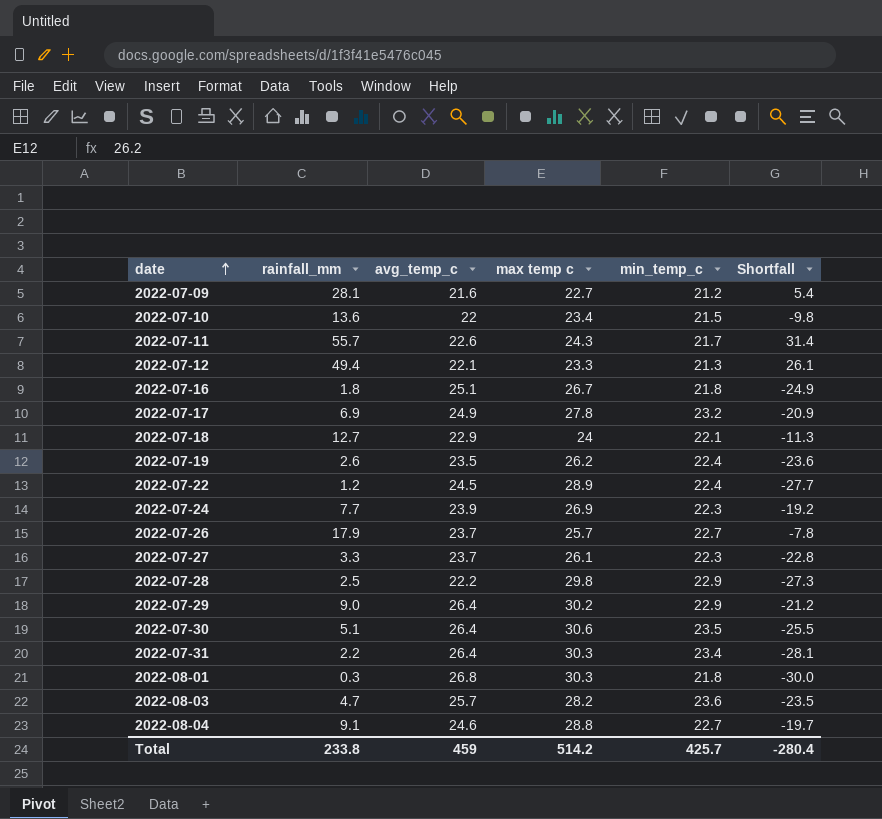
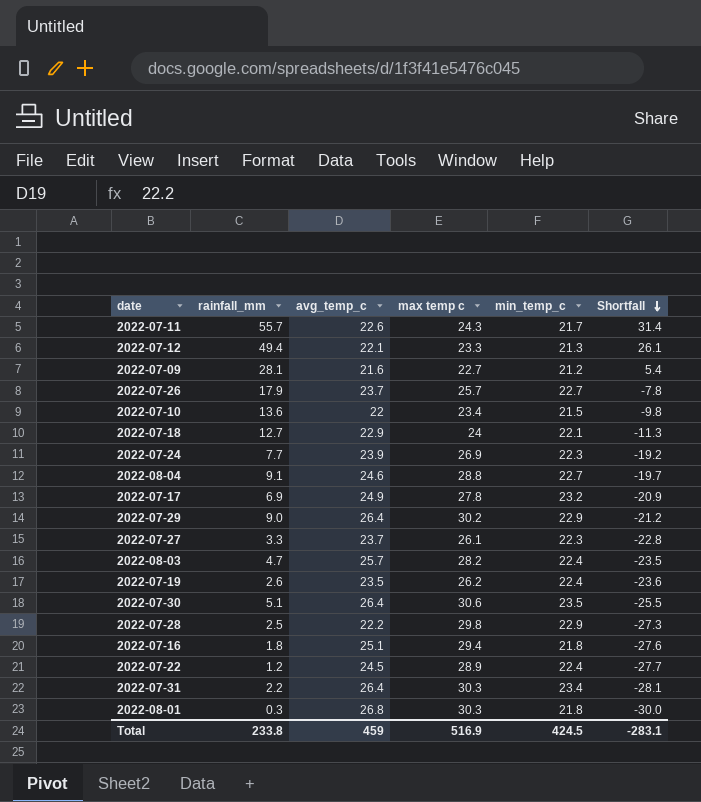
row order: date ascending -> Shortfall descending
2022-08-03 | min_temp_c: 23.6 -> 22.4
2022-07-16 | max temp c: 26.7 -> 29.4
2022-07-16 | Shortfall: -24.9 -> -27.6
Total | max temp c: 514.2 -> 516.9
Total | min_temp_c: 425.7 -> 424.5
Total | Shortfall: -280.4 -> -283.1

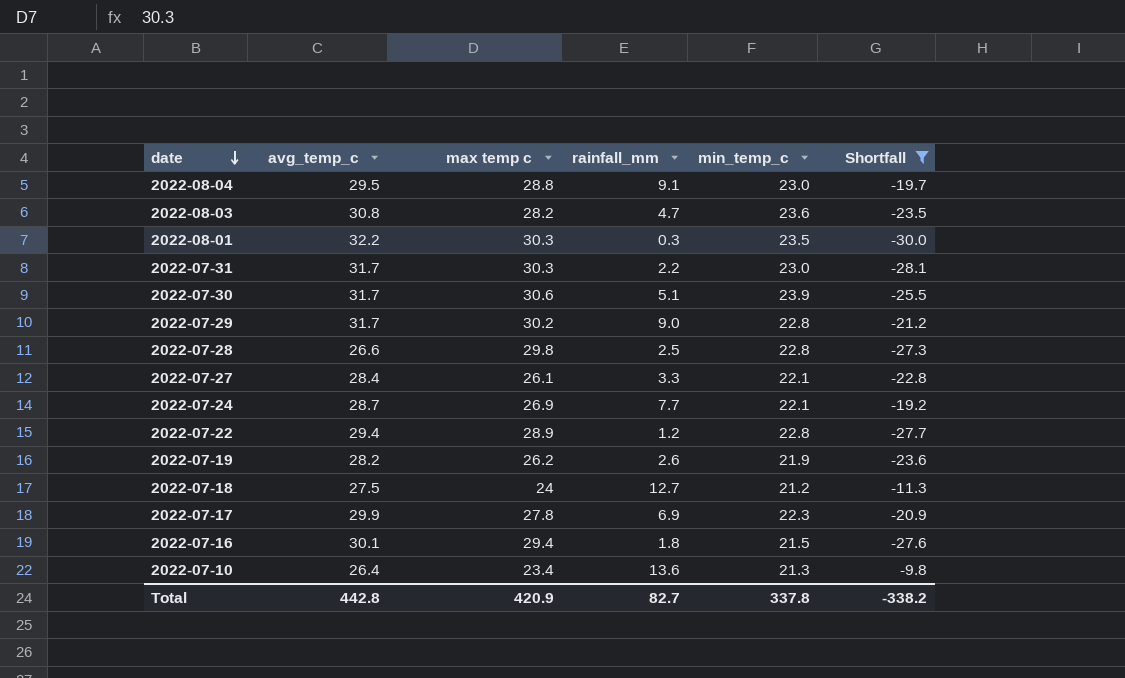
filter: none -> Shortfall <= -9.8
row order: Shortfall descending -> date descending
column rainfall_mm | position: 2 -> 4
2022-08-04 | avg_temp_c: 24.6 -> 29.5
2022-08-04 | min_temp_c: 22.7 -> 23.0
2022-08-03 | avg_temp_c: 25.7 -> 30.8
2022-08-03 | min_temp_c: 22.4 -> 23.6
2022-08-01 | avg_temp_c: 26.8 -> 32.2
2022-08-01 | min_temp_c: 21.8 -> 23.5
2022-07-31 | avg_temp_c: 26.4 -> 31.7
2022-07-31 | min_temp_c: 23.4 -> 23.0
2022-07-30 | avg_temp_c: 26.4 -> 31.7
2022-07-30 | min_temp_c: 23.5 -> 23.9
2022-07-29 | avg_temp_c: 26.4 -> 31.7
2022-07-29 | min_temp_c: 22.9 -> 22.8
2022-07-28 | avg_temp_c: 22.2 -> 26.6
2022-07-28 | min_temp_c: 22.9 -> 22.8
2022-07-27 | avg_temp_c: 23.7 -> 28.4
2022-07-27 | min_temp_c: 22.3 -> 22.1
2022-07-24 | avg_temp_c: 23.9 -> 28.7
2022-07-24 | min_temp_c: 22.3 -> 22.1
2022-07-22 | avg_temp_c: 24.5 -> 29.4
2022-07-22 | min_temp_c: 22.4 -> 22.8
2022-07-19 | avg_temp_c: 23.5 -> 28.2
2022-07-19 | min_temp_c: 22.4 -> 21.9
2022-07-18 | avg_temp_c: 22.9 -> 27.5
2022-07-18 | min_temp_c: 22.1 -> 21.2
2022-07-17 | avg_temp_c: 24.9 -> 29.9
2022-07-17 | min_temp_c: 23.2 -> 22.3
2022-07-16 | avg_temp_c: 25.1 -> 30.1
2022-07-16 | min_temp_c: 21.8 -> 21.5
2022-07-10 | avg_temp_c: 22 -> 26.4
2022-07-10 | min_temp_c: 21.5 -> 21.3
Total | avg_temp_c: 459 -> 442.8
Total | max temp c: 516.9 -> 420.9
Total | rainfall_mm: 233.8 -> 82.7
Total | min_temp_c: 424.5 -> 337.8
Total | Shortfall: -283.1 -> -338.2

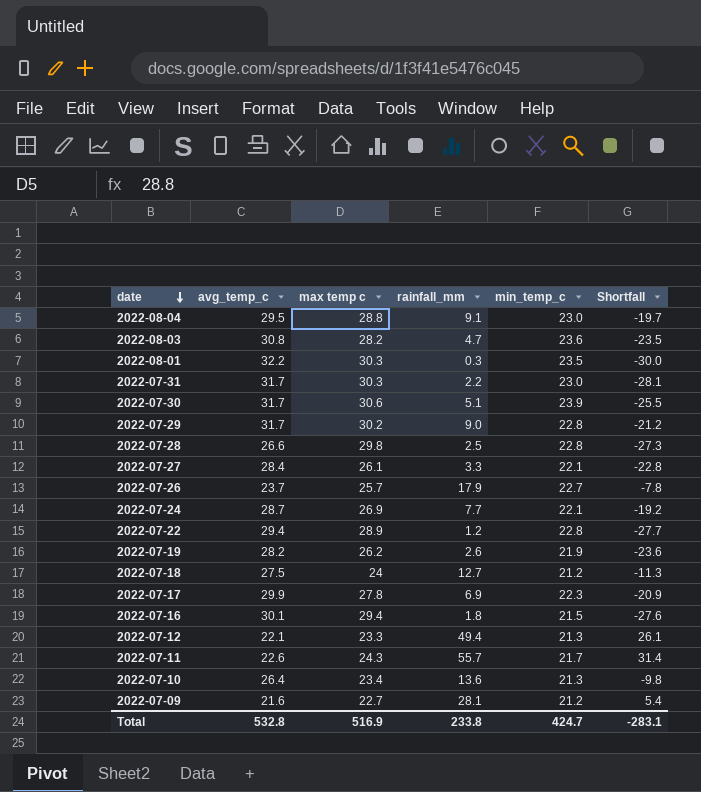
filter: Shortfall <= -9.8 -> none
Total | avg_temp_c: 442.8 -> 532.8
Total | max temp c: 420.9 -> 516.9
Total | rainfall_mm: 82.7 -> 233.8
Total | min_temp_c: 337.8 -> 424.7
Total | Shortfall: -338.2 -> -283.1

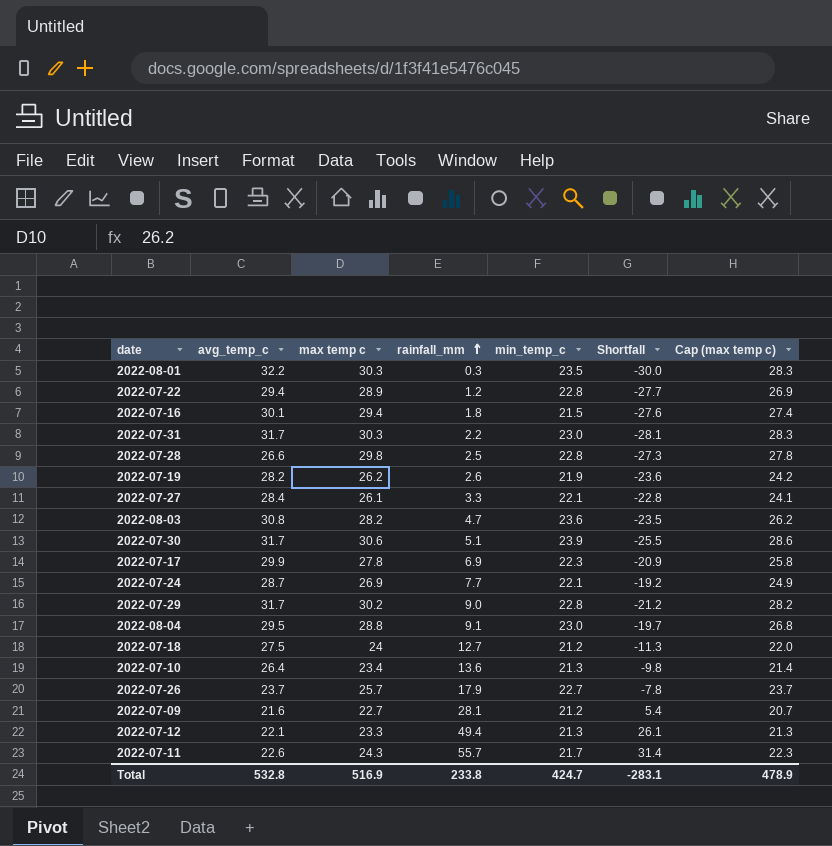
row order: date descending -> rainfall_mm ascending
column Cap (max temp c) | formula: none -> [max temp c] - 2

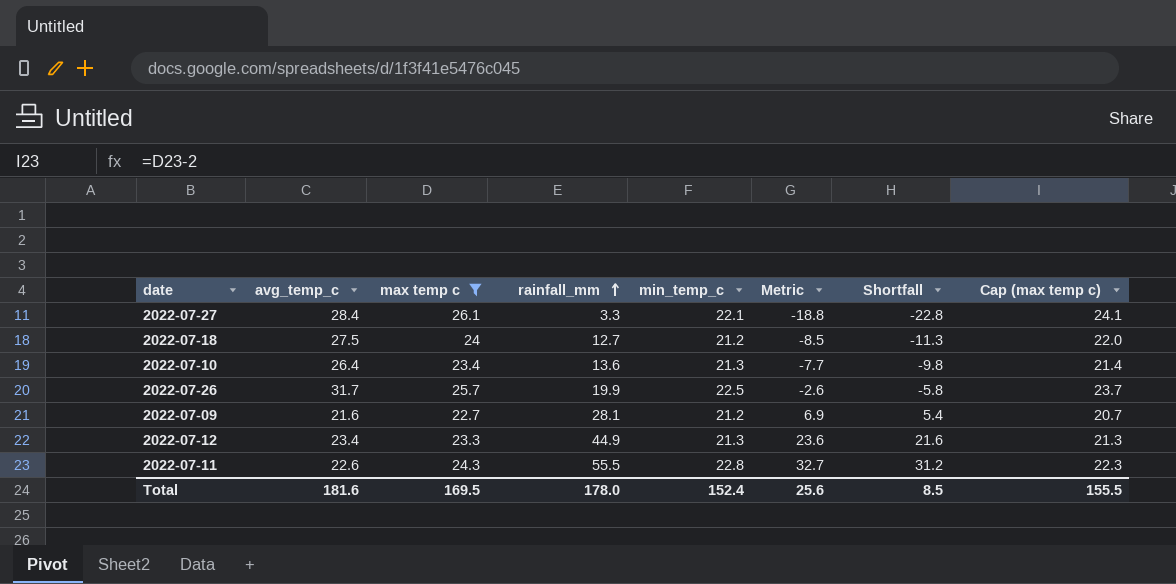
filter: none -> max temp c <= 26.1
column Metric | formula: none -> [rainfall_mm] - [min_temp_c]
2022-07-26 | avg_temp_c: 23.7 -> 31.7
2022-07-26 | rainfall_mm: 17.9 -> 19.9
2022-07-26 | min_temp_c: 22.7 -> 22.5
2022-07-26 | Shortfall: -7.8 -> -5.8
2022-07-12 | avg_temp_c: 22.1 -> 23.4
2022-07-12 | rainfall_mm: 49.4 -> 44.9
2022-07-12 | Shortfall: 26.1 -> 21.6
2022-07-11 | rainfall_mm: 55.7 -> 55.5
2022-07-11 | min_temp_c: 21.7 -> 22.8
2022-07-11 | Shortfall: 31.4 -> 31.2
Total | avg_temp_c: 532.8 -> 181.6
Total | max temp c: 516.9 -> 169.5
Total | rainfall_mm: 233.8 -> 178.0
Total | min_temp_c: 424.7 -> 152.4
Total | Shortfall: -283.1 -> 8.5
Total | Cap (max temp c): 478.9 -> 155.5

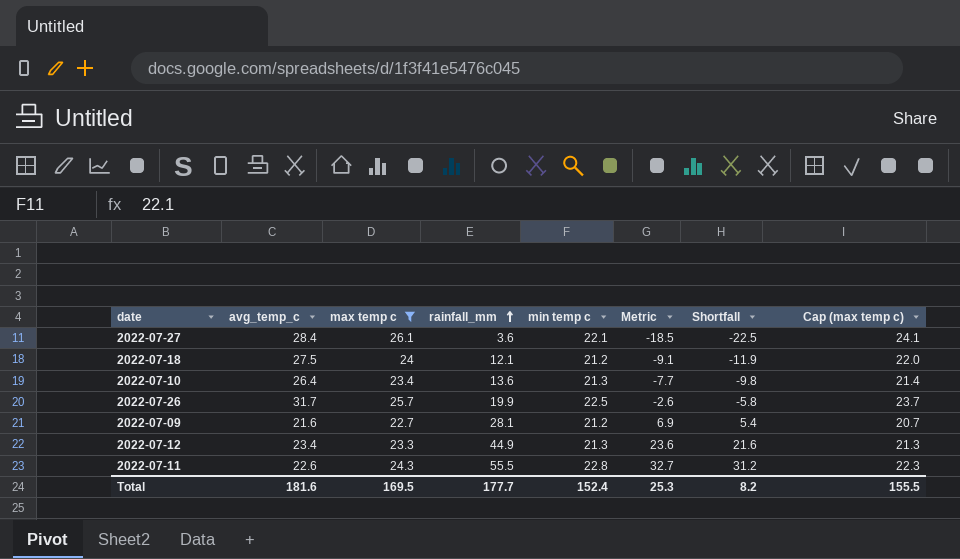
column name: min_temp_c -> min temp c
2022-07-27 | rainfall_mm: 3.3 -> 3.6
2022-07-27 | Metric: -18.8 -> -18.5
2022-07-27 | Shortfall: -22.8 -> -22.5
2022-07-18 | rainfall_mm: 12.7 -> 12.1
2022-07-18 | Metric: -8.5 -> -9.1
2022-07-18 | Shortfall: -11.3 -> -11.9
Total | rainfall_mm: 178.0 -> 177.7
Total | Metric: 25.6 -> 25.3
Total | Shortfall: 8.5 -> 8.2

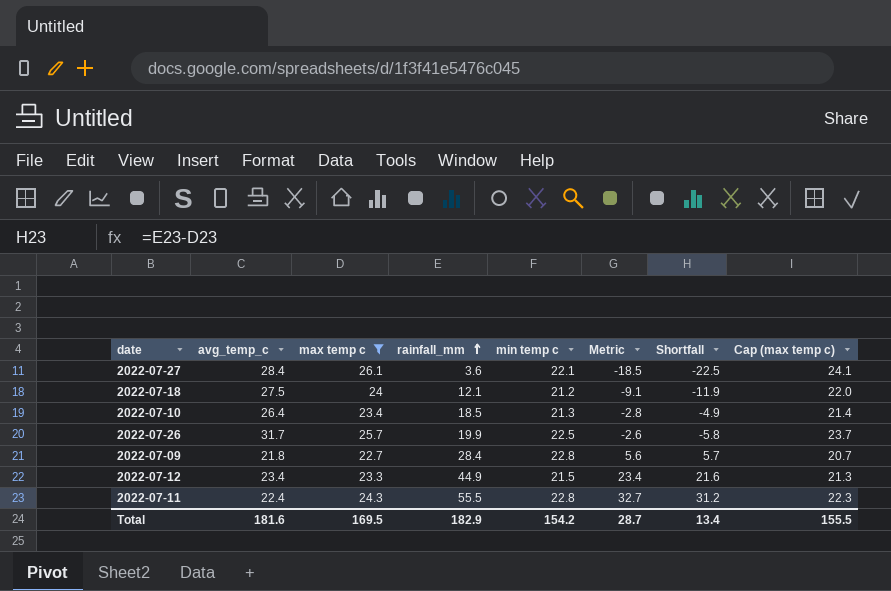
2022-07-10 | rainfall_mm: 13.6 -> 18.5
2022-07-10 | Metric: -7.7 -> -2.8
2022-07-10 | Shortfall: -9.8 -> -4.9
2022-07-09 | avg_temp_c: 21.6 -> 21.8
2022-07-09 | rainfall_mm: 28.1 -> 28.4
2022-07-09 | min temp c: 21.2 -> 22.8
2022-07-09 | Metric: 6.9 -> 5.6
2022-07-09 | Shortfall: 5.4 -> 5.7
2022-07-12 | min temp c: 21.3 -> 21.5
2022-07-12 | Metric: 23.6 -> 23.4
2022-07-11 | avg_temp_c: 22.6 -> 22.4
Total | rainfall_mm: 177.7 -> 182.9
Total | min temp c: 152.4 -> 154.2
Total | Metric: 25.3 -> 28.7
Total | Shortfall: 8.2 -> 13.4

